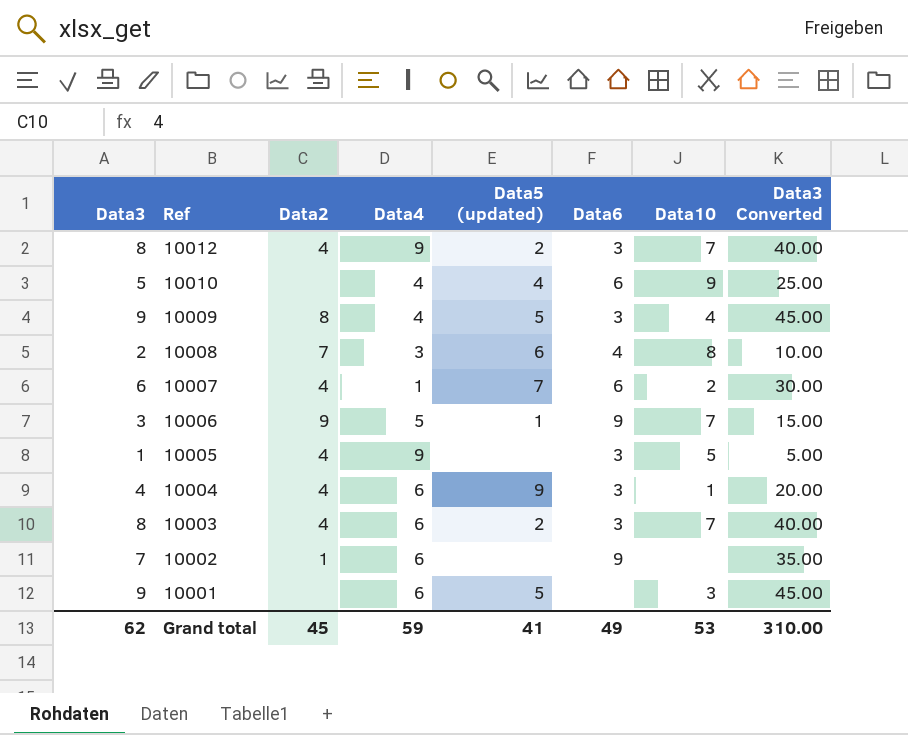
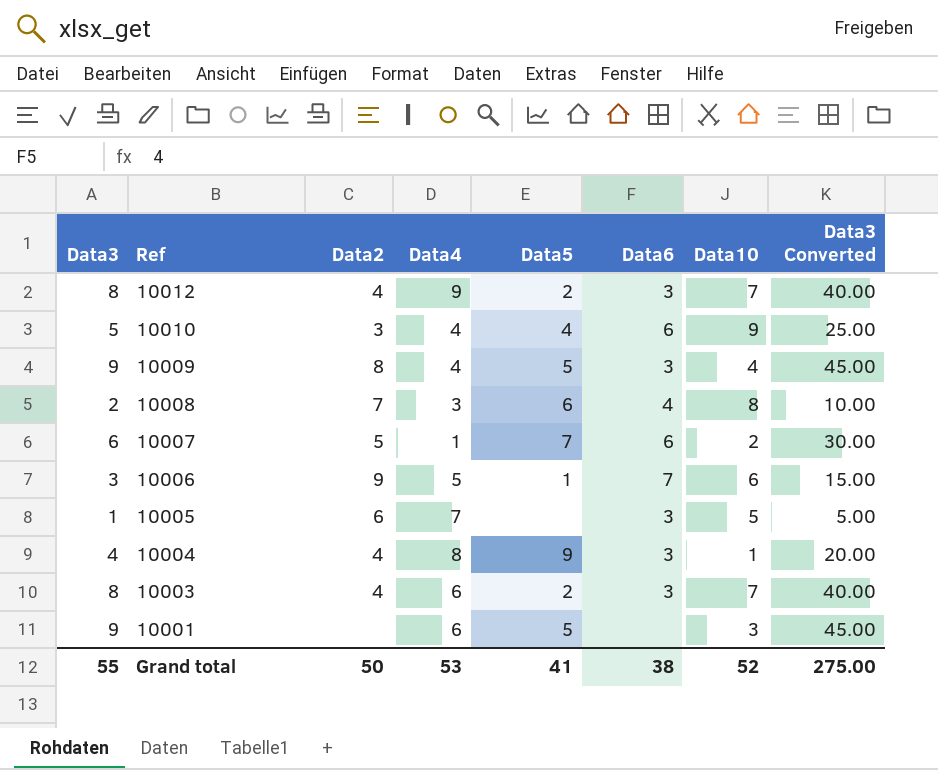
column name: Data5 (updated) -> Data5
row 10002: 7 | 1 | 6 | none | 9 | none | 35.00 -> none
10010 | Data2: none -> 3
10007 | Data2: 4 -> 5
10006 | Data6: 9 -> 7
10006 | Data10: 7 -> 6
10005 | Data2: 4 -> 6
10005 | Data4: 9 -> 7
10004 | Data4: 6 -> 8
Grand total | Data3: 62 -> 55
Grand total | Data2: 45 -> 50
Grand total | Data4: 59 -> 53
Grand total | Data6: 49 -> 38
Grand total | Data10: 53 -> 52
Grand total | Data3 Converted: 310.00 -> 275.00

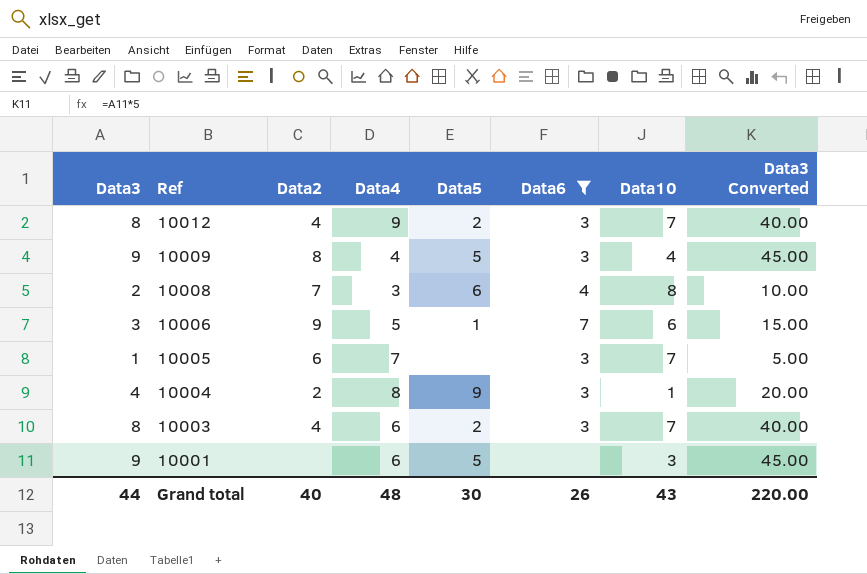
filter: none -> Data6 != 6
10005 | Data10: 5 -> 7
10004 | Data2: 4 -> 2
Grand total | Data3: 55 -> 44
Grand total | Data2: 50 -> 40
Grand total | Data4: 53 -> 48
Grand total | Data5: 41 -> 30
Grand total | Data6: 38 -> 26
Grand total | Data10: 52 -> 43
Grand total | Data3 Converted: 275.00 -> 220.00

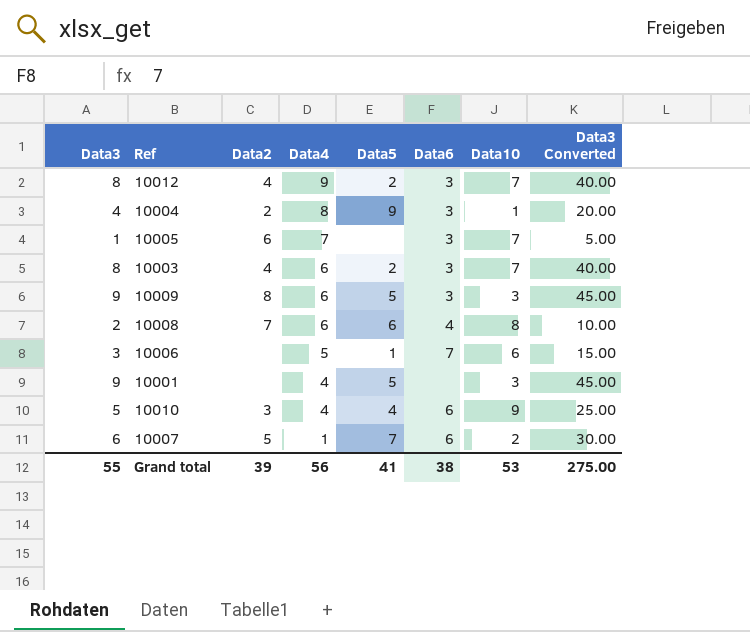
filter: Data6 != 6 -> none
row order: Ref descending -> Data4 descending
10009 | Data4: 4 -> 6
10009 | Data10: 4 -> 3
10008 | Data4: 3 -> 6
10006 | Data2: 9 -> none
10001 | Data4: 6 -> 4
Grand total | Data3: 44 -> 55
Grand total | Data2: 40 -> 39
Grand total | Data4: 48 -> 56
Grand total | Data5: 30 -> 41
Grand total | Data6: 26 -> 38
Grand total | Data10: 43 -> 53
Grand total | Data3 Converted: 220.00 -> 275.00

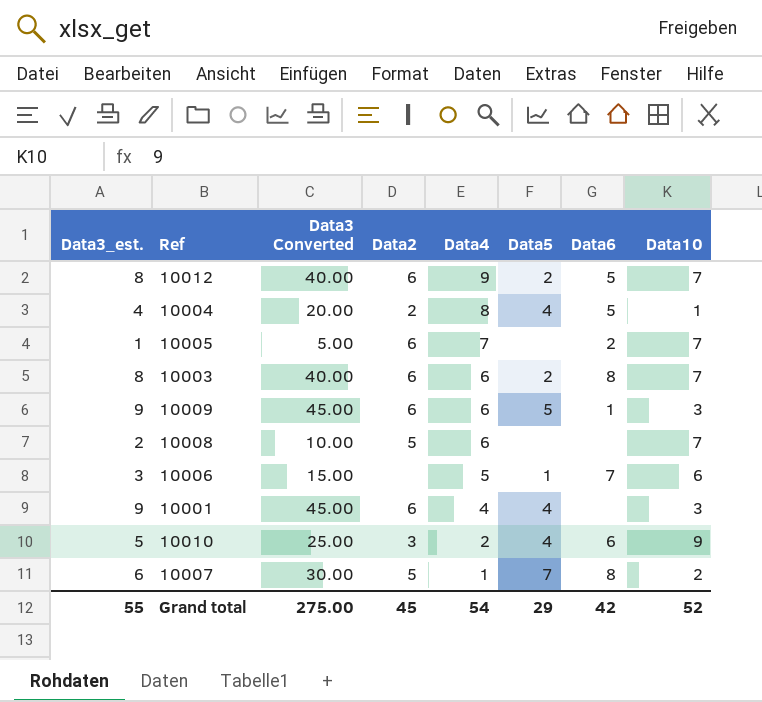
column name: Data3 -> Data3_est.
column Data3 Converted | position: 8 -> 3
10012 | Data2: 4 -> 6
10012 | Data6: 3 -> 5
10004 | Data5: 9 -> 4
10004 | Data6: 3 -> 5
10005 | Data6: 3 -> 2
10003 | Data2: 4 -> 6
10003 | Data6: 3 -> 8
10009 | Data2: 8 -> 6
10009 | Data6: 3 -> 1
10008 | Data2: 7 -> 5
10008 | Data5: 6 -> none
10008 | Data6: 4 -> none
10008 | Data10: 8 -> 7
10001 | Data2: none -> 6
10001 | Data5: 5 -> 4
10010 | Data4: 4 -> 2
10007 | Data6: 6 -> 8
Grand total | Data2: 39 -> 45
Grand total | Data4: 56 -> 54
Grand total | Data5: 41 -> 29
Grand total | Data6: 38 -> 42
Grand total | Data10: 53 -> 52

